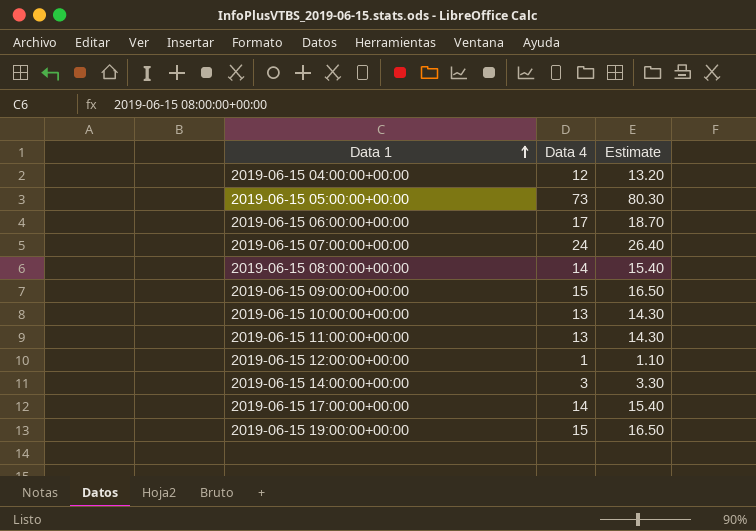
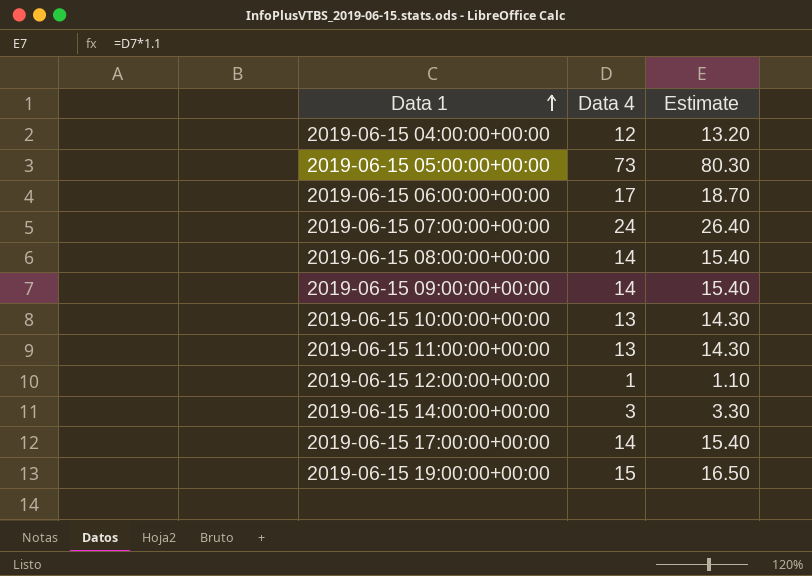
2019-06-15 09:00:00+00:00 | Data 4: 15 -> 14
2019-06-15 09:00:00+00:00 | Estimate: 16.50 -> 15.40

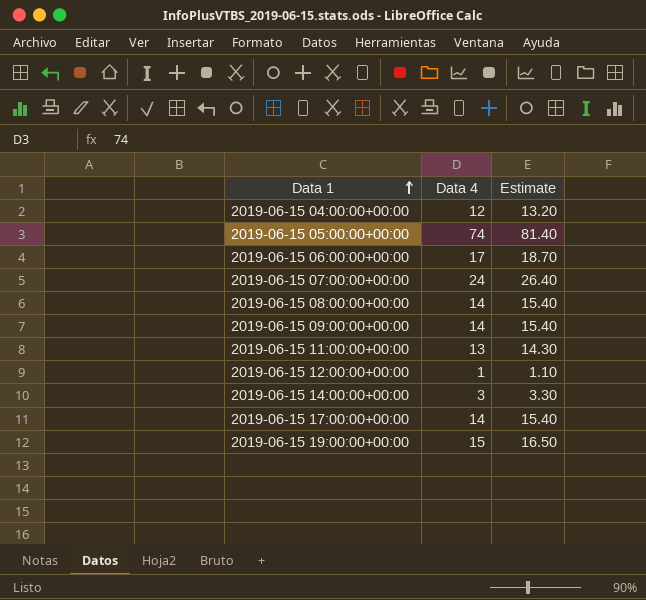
row 2019-06-15 10:00:00+00:00: 13 | 14.30 -> none
2019-06-15 05:00:00+00:00 | Data 4: 73 -> 74
2019-06-15 05:00:00+00:00 | Estimate: 80.30 -> 81.40

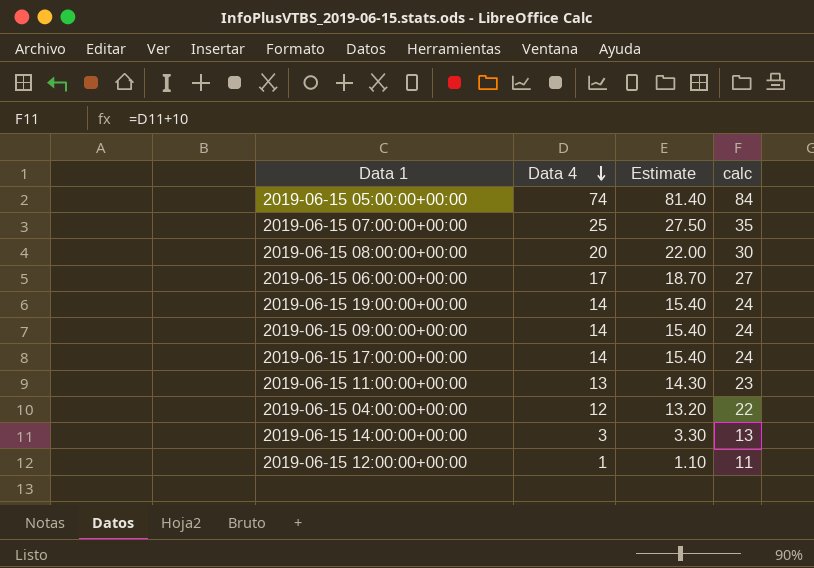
row order: Data 1 ascending -> Data 4 descending
column calc | formula: none -> [Data 4] + 10
2019-06-15 07:00:00+00:00 | Data 4: 24 -> 25
2019-06-15 07:00:00+00:00 | Estimate: 26.40 -> 27.50
2019-06-15 08:00:00+00:00 | Data 4: 14 -> 20
2019-06-15 08:00:00+00:00 | Estimate: 15.40 -> 22.00
2019-06-15 19:00:00+00:00 | Data 4: 15 -> 14
2019-06-15 19:00:00+00:00 | Estimate: 16.50 -> 15.40

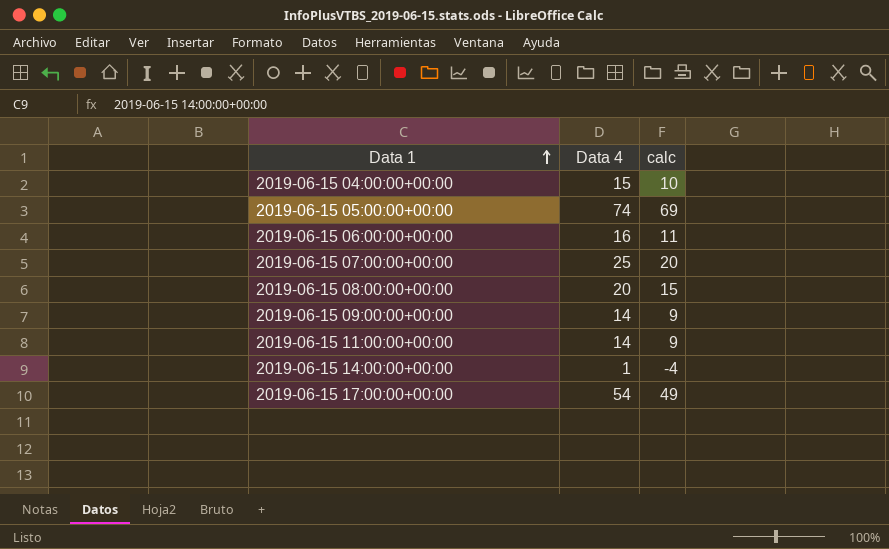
row order: Data 4 descending -> Data 1 ascending
column Estimate | formula: [Data 4] * 1.1 -> none
column calc | formula: [Data 4] + 10 -> [Data 4] - 5
row 2019-06-15 19:00:00+00:00: 14 | 15.40 | 24 -> none
row 2019-06-15 12:00:00+00:00: 1 | 1.10 | 11 -> none
2019-06-15 04:00:00+00:00 | Data 4: 12 -> 15
2019-06-15 06:00:00+00:00 | Data 4: 17 -> 16
2019-06-15 11:00:00+00:00 | Data 4: 13 -> 14
2019-06-15 14:00:00+00:00 | Data 4: 3 -> 1
2019-06-15 17:00:00+00:00 | Data 4: 14 -> 54

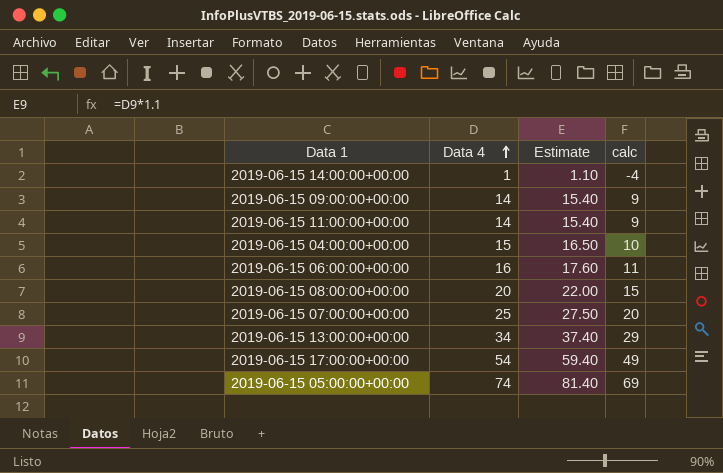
row order: Data 1 ascending -> Data 4 ascending
column Estimate | formula: none -> [Data 4] * 1.1
row 2019-06-15 13:00:00+00:00: none -> 34 | 37.40 | 29

